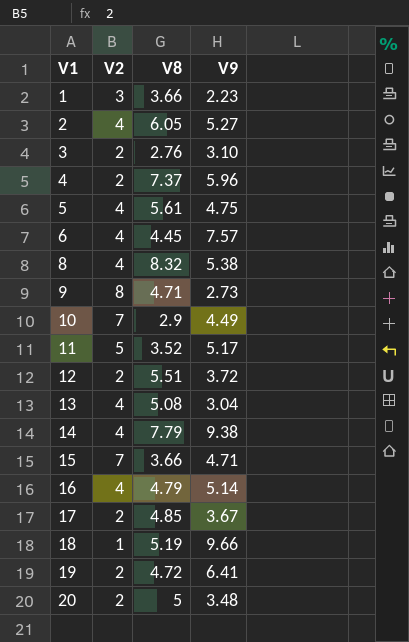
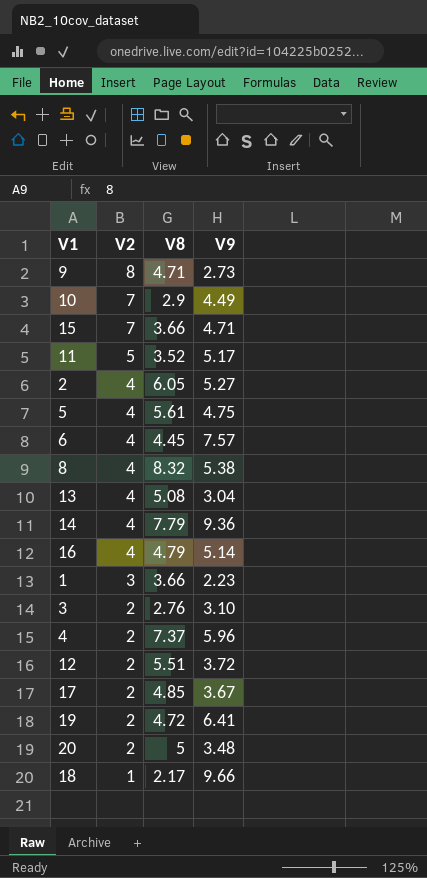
row order: V1 ascending -> V2 descending
14 | V9: 9.38 -> 9.36
18 | V8: 5.19 -> 2.17

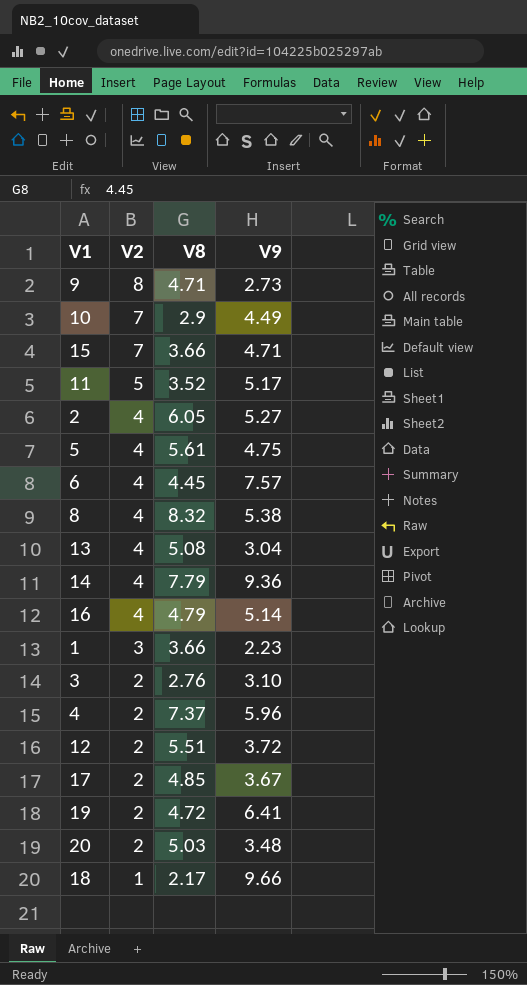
20 | V8: 5 -> 5.03

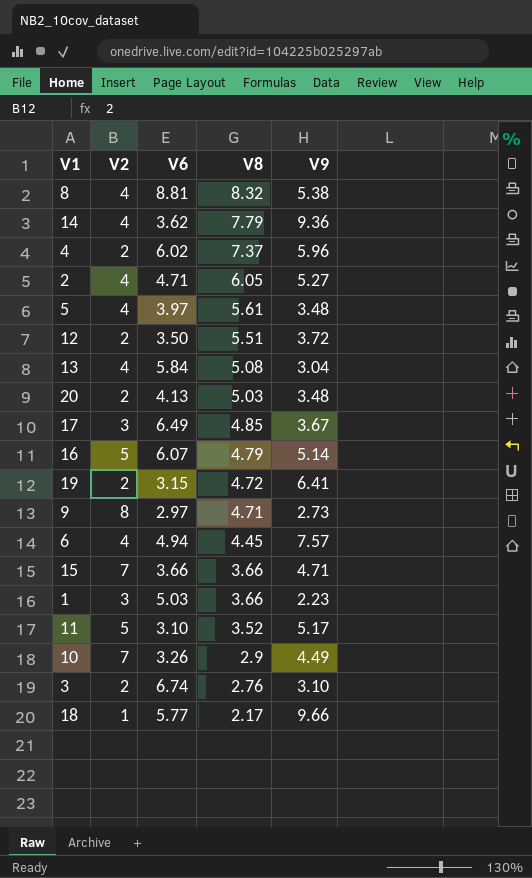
row order: V2 descending -> V8 descending
column V6 | position: none -> 3
5 | V9: 4.75 -> 3.48
17 | V2: 2 -> 3
16 | V2: 4 -> 5

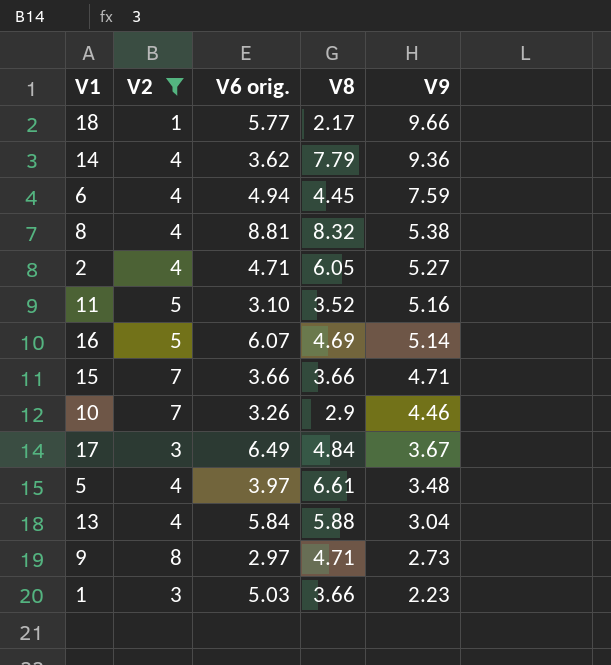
filter: none -> V2 != 2
row order: V8 descending -> V9 descending
column name: V6 -> V6 orig.
6 | V9: 7.57 -> 7.59
11 | V9: 5.17 -> 5.16
16 | V8: 4.79 -> 4.69
10 | V9: 4.49 -> 4.46
17 | V8: 4.85 -> 4.84
5 | V8: 5.61 -> 6.61
13 | V8: 5.08 -> 5.88

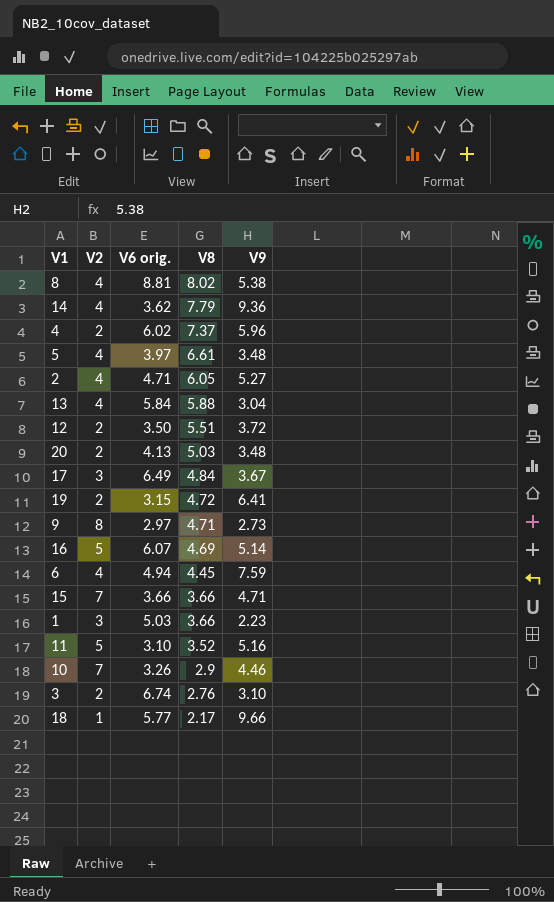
filter: V2 != 2 -> none
row order: V9 descending -> V8 descending
8 | V8: 8.32 -> 8.02

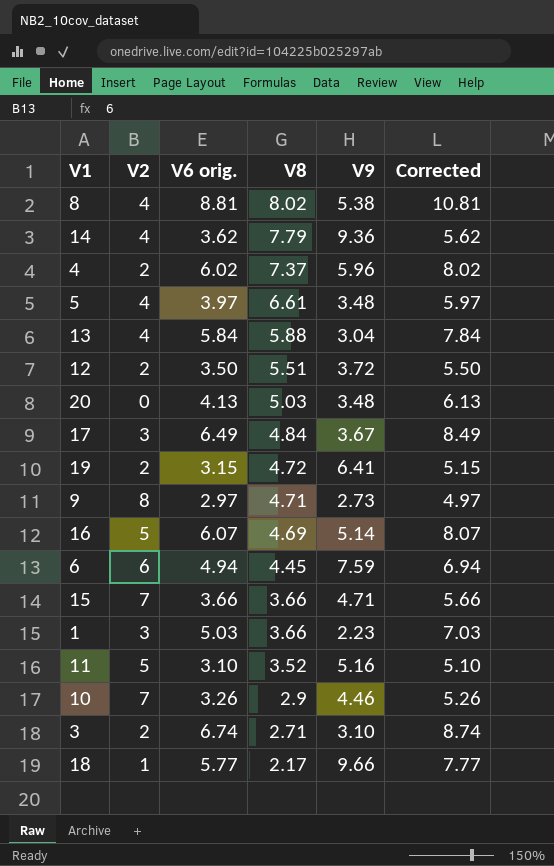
column Corrected | formula: none -> [V6 orig.] + 2
row 2: 4 | 4.71 | 6.05 | 5.27 -> none
20 | V2: 2 -> 0
6 | V2: 4 -> 6
3 | V8: 2.76 -> 2.71

